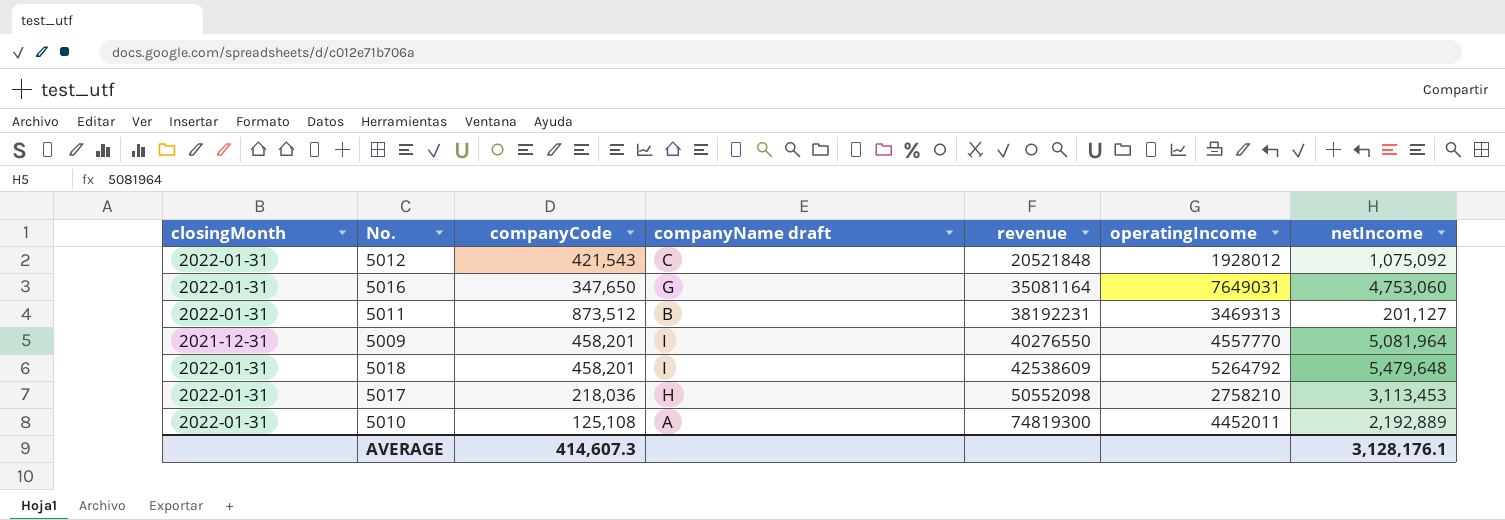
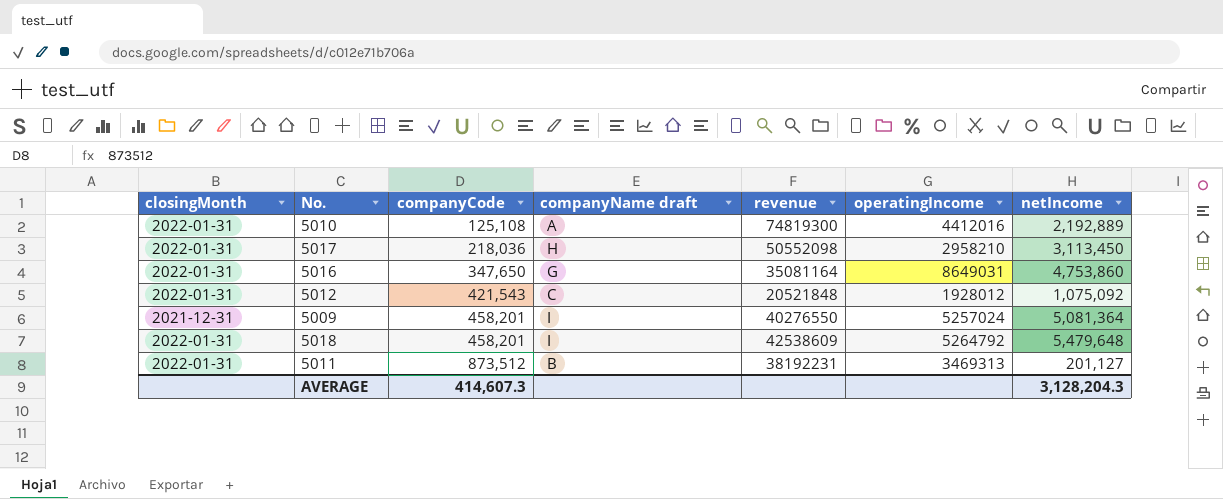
row order: revenue ascending -> companyCode ascending
5010 | operatingIncome: 4452011 -> 4412016
5017 | operatingIncome: 2758210 -> 2958210
5017 | netIncome: 3,113,453 -> 3,113,450
5016 | operatingIncome: 7649031 -> 8649031
5016 | netIncome: 4,753,060 -> 4,753,860
5009 | operatingIncome: 4557770 -> 5257024
5009 | netIncome: 5,081,964 -> 5,081,364
AVERAGE | netIncome: 3,128,176.1 -> 3,128,204.3

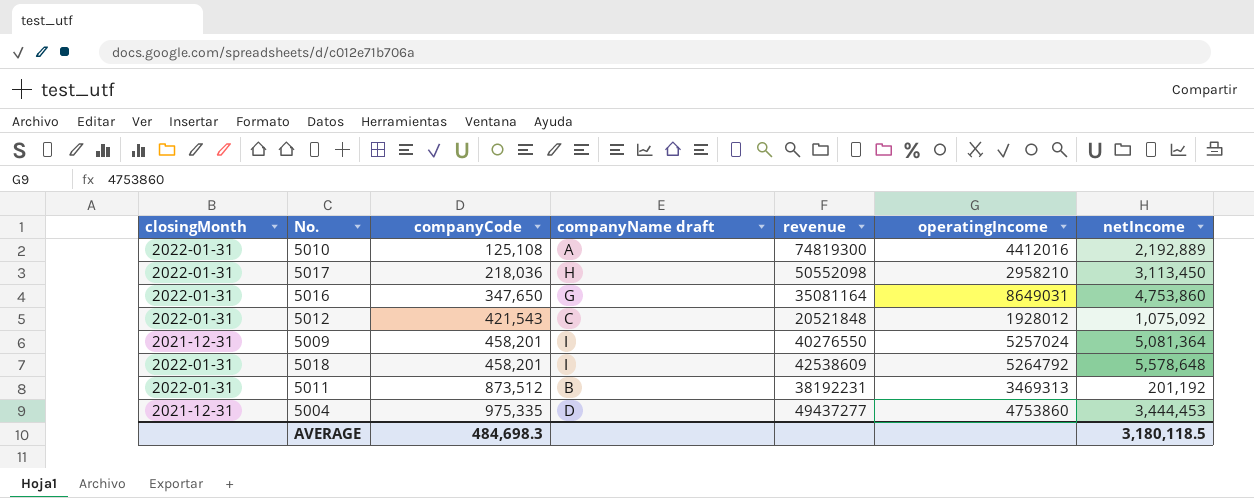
5018 | netIncome: 5,479,648 -> 5,578,648
5011 | netIncome: 201,127 -> 201,192
row 5004: none -> 2021-12-31 | 975,335 | D | 49437277 | 4753860 | 3,444,453
AVERAGE | companyCode: 414,607.3 -> 484,698.3
AVERAGE | netIncome: 3,128,204.3 -> 3,180,118.5

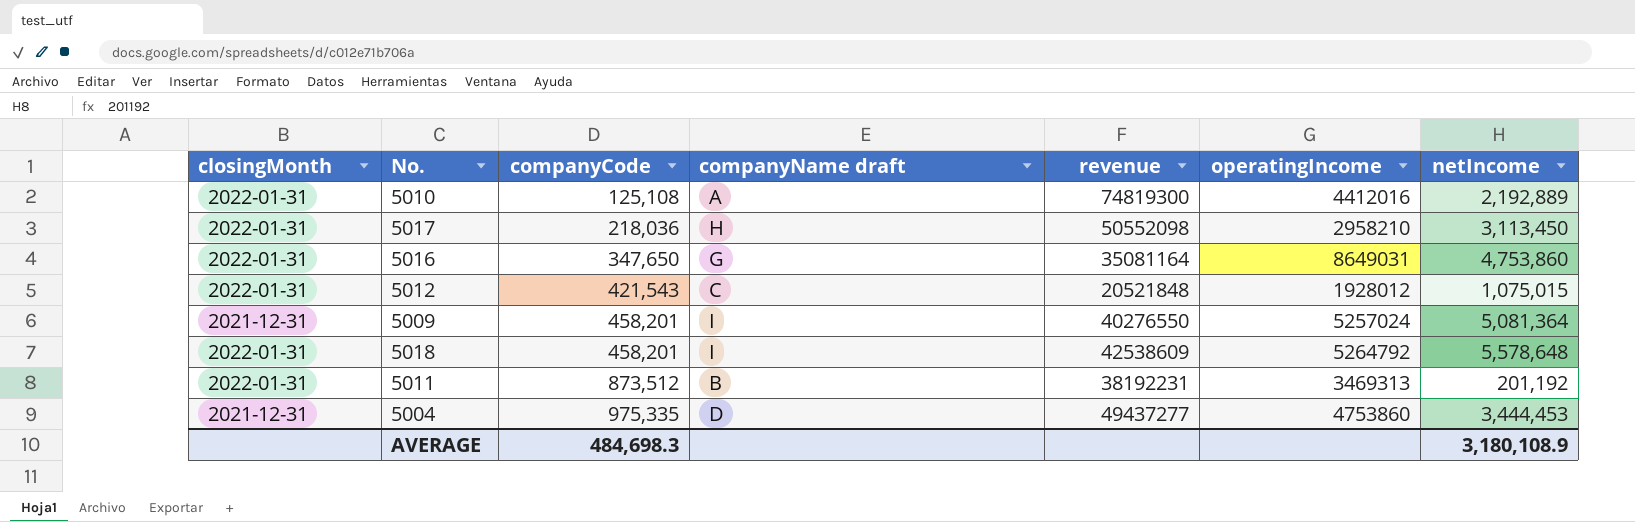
5012 | netIncome: 1,075,092 -> 1,075,015
AVERAGE | netIncome: 3,180,118.5 -> 3,180,108.9

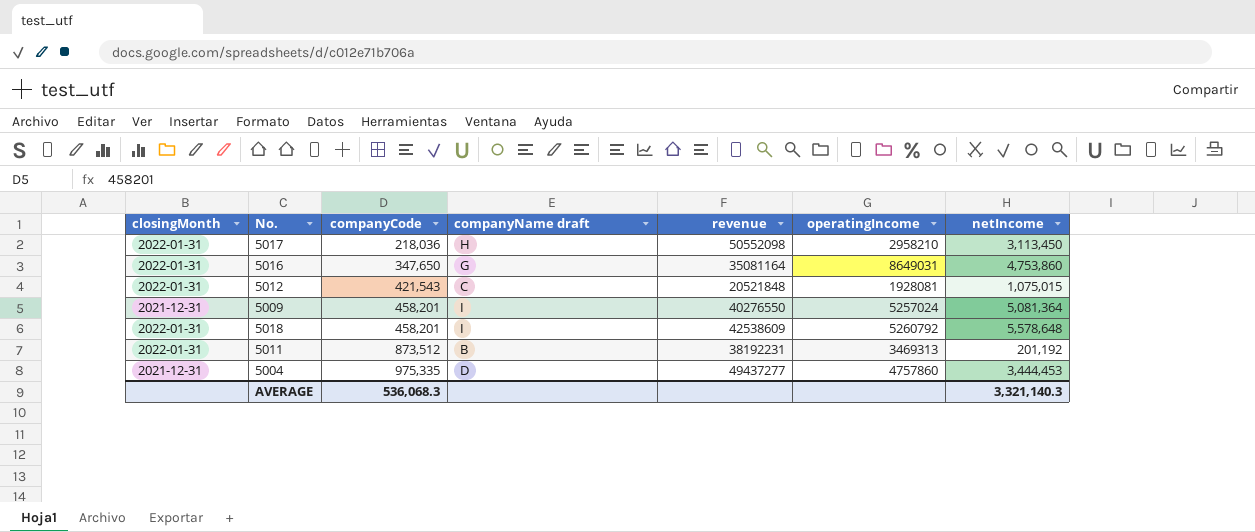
row 5010: 2022-01-31 | 125,108 | A | 74819300 | 4412016 | 2,192,889 -> none
5012 | operatingIncome: 1928012 -> 1928081
5018 | operatingIncome: 5264792 -> 5260792
5004 | operatingIncome: 4753860 -> 4757860
AVERAGE | companyCode: 484,698.3 -> 536,068.3
AVERAGE | netIncome: 3,180,108.9 -> 3,321,140.3

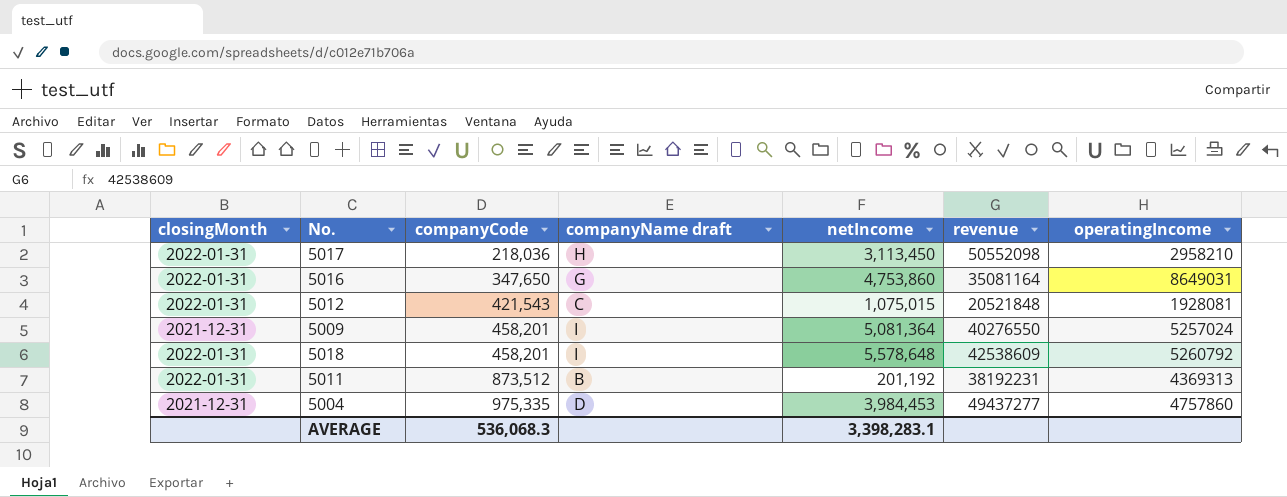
column netIncome | position: 7 -> 5
5011 | operatingIncome: 3469313 -> 4369313
5004 | netIncome: 3,444,453 -> 3,984,453
AVERAGE | netIncome: 3,321,140.3 -> 3,398,283.1

